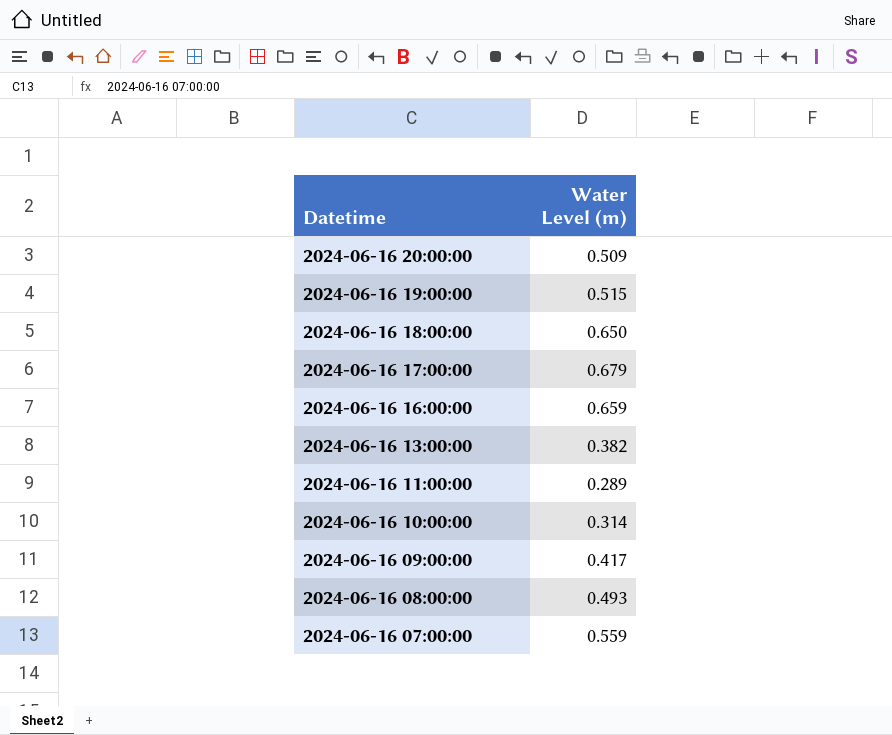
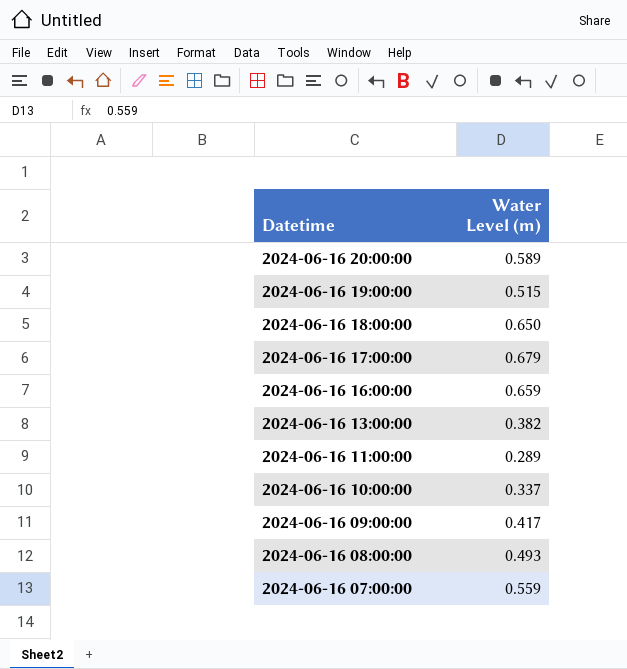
2024-06-16 20:00:00 | Water Level (m): 0.509 -> 0.589
2024-06-16 10:00:00 | Water Level (m): 0.314 -> 0.337

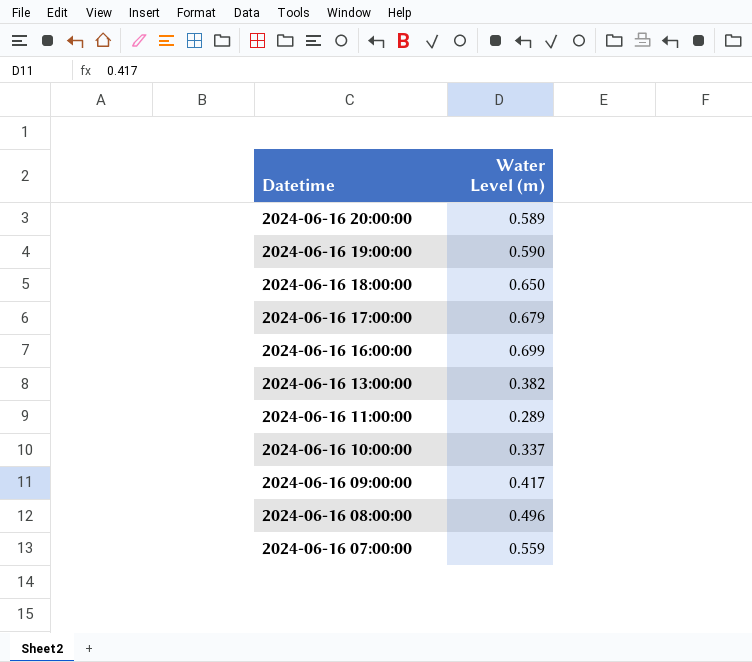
2024-06-16 19:00:00 | Water Level (m): 0.515 -> 0.590
2024-06-16 16:00:00 | Water Level (m): 0.659 -> 0.699
2024-06-16 08:00:00 | Water Level (m): 0.493 -> 0.496

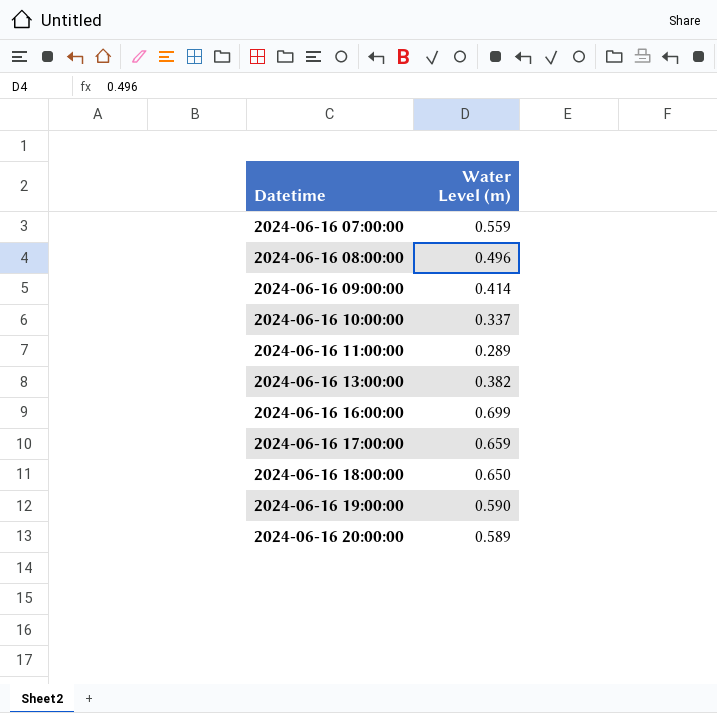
row order: Datetime descending -> Datetime ascending
2024-06-16 09:00:00 | Water Level (m): 0.417 -> 0.414
2024-06-16 17:00:00 | Water Level (m): 0.679 -> 0.659

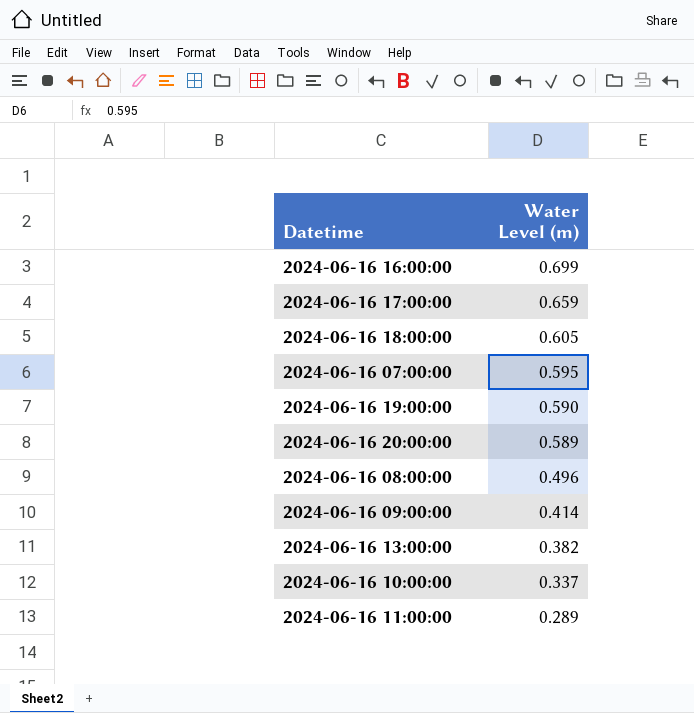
row order: Datetime ascending -> Water Level (m) descending
2024-06-16 18:00:00 | Water Level (m): 0.650 -> 0.605
2024-06-16 07:00:00 | Water Level (m): 0.559 -> 0.595

